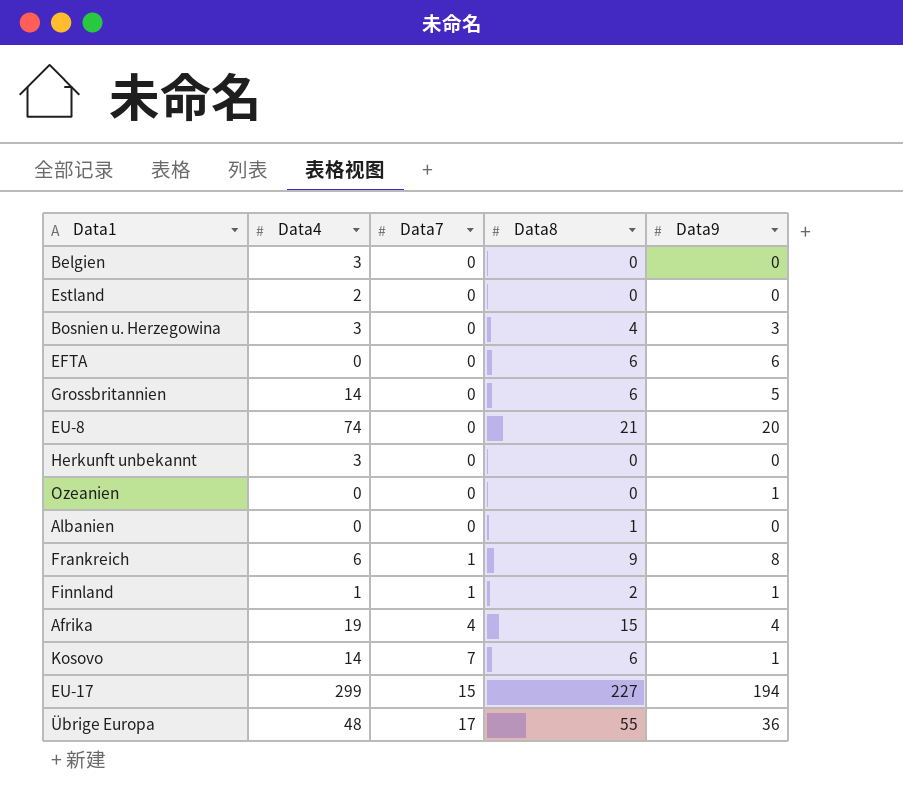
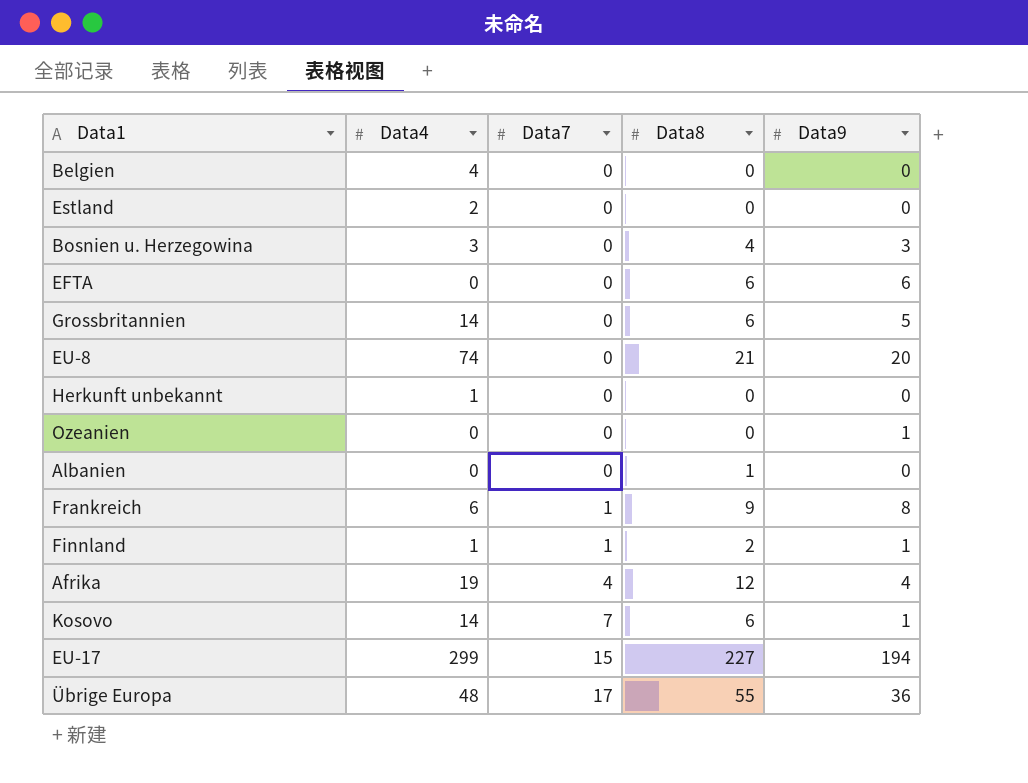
Belgien | Data4: 3 -> 4
Herkunft unbekannt | Data4: 3 -> 1
Afrika | Data8: 15 -> 12

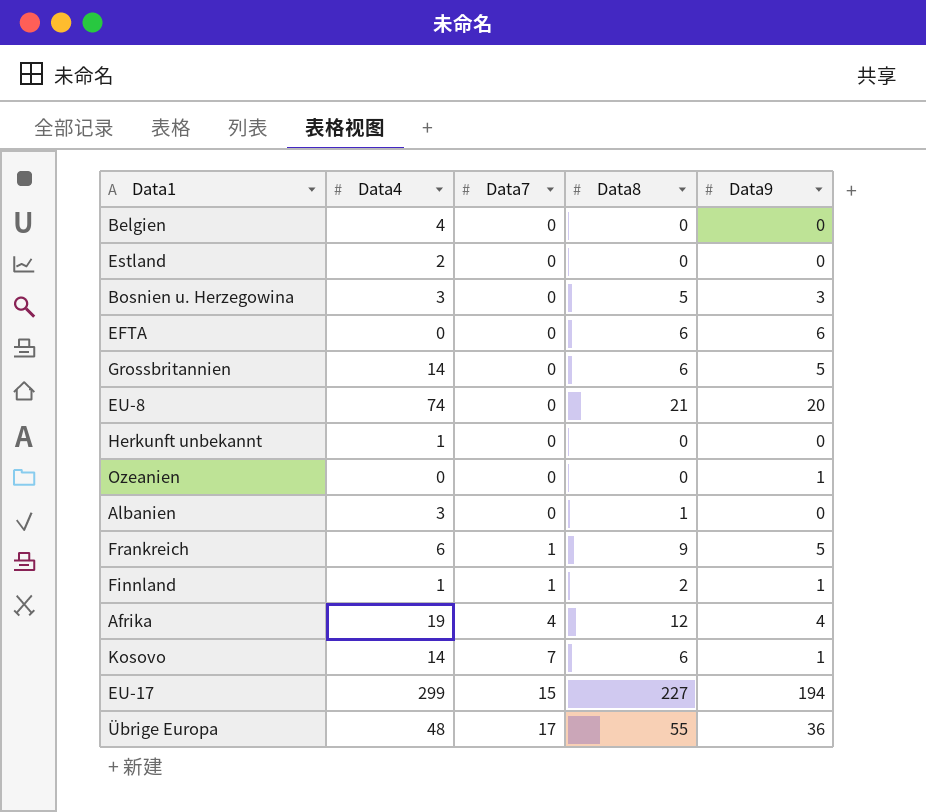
Bosnien u. Herzegowina | Data8: 4 -> 5
Albanien | Data4: 0 -> 3
Frankreich | Data9: 8 -> 5

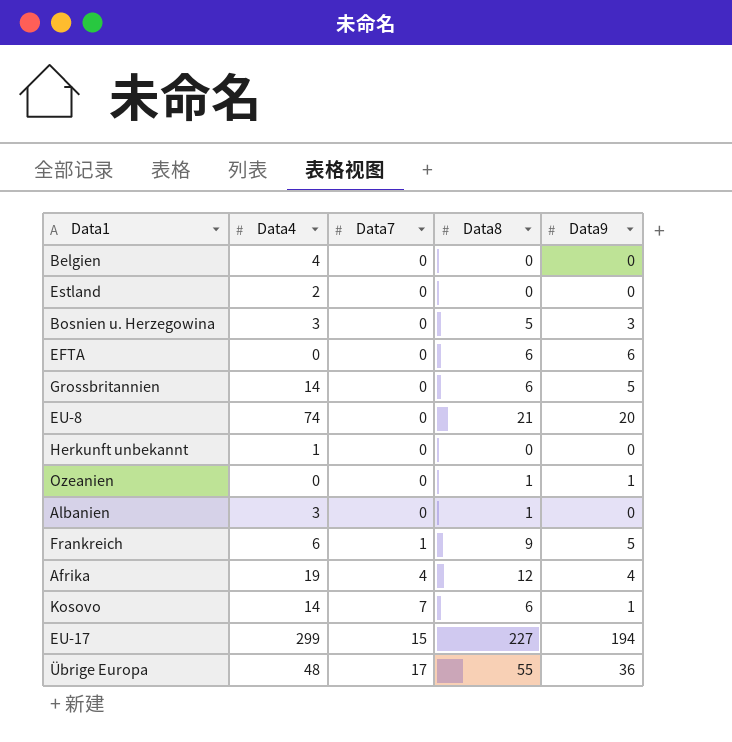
row Finnland: 1 | 1 | 2 | 1 -> none
Ozeanien | Data8: 0 -> 1

